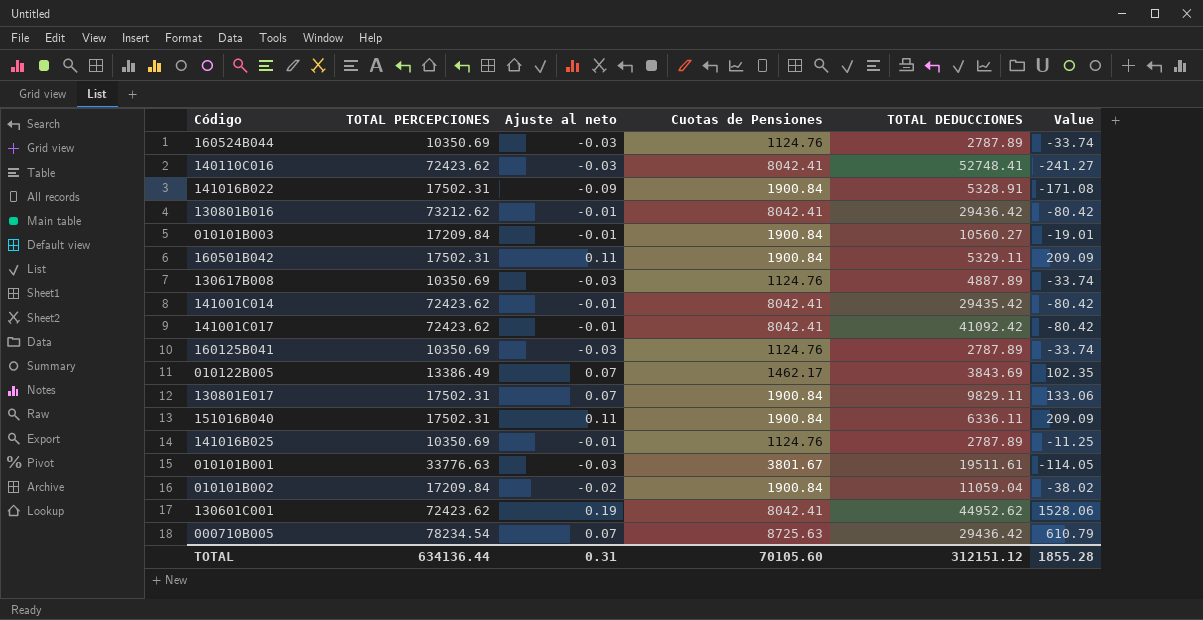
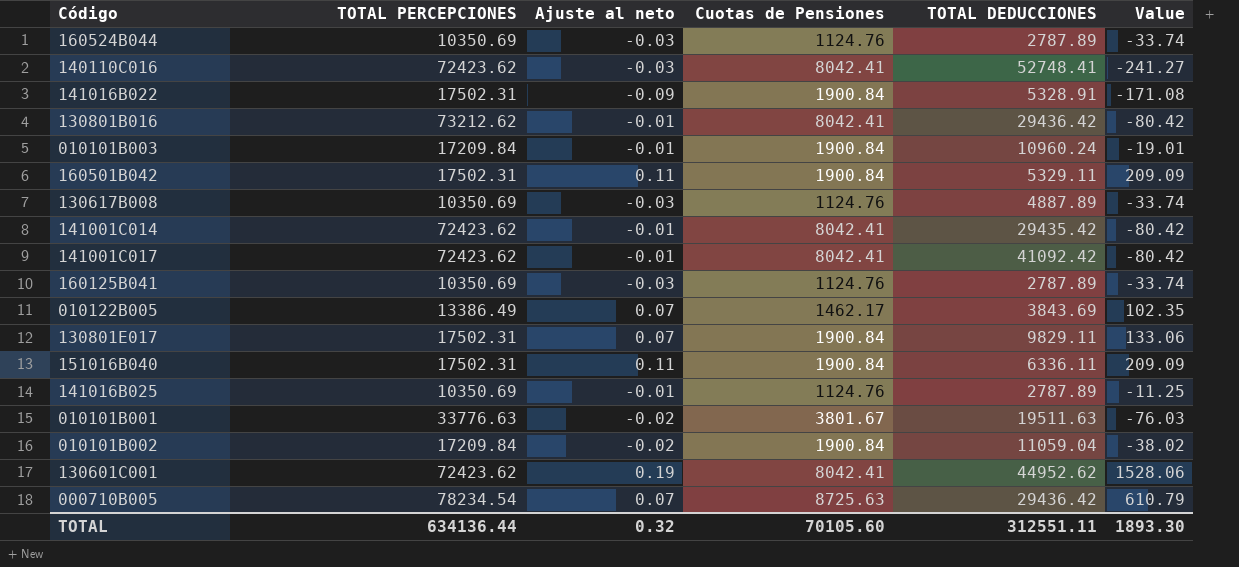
010101B003 | TOTAL DEDUCCIONES: 10560.27 -> 10960.24
010101B001 | Ajuste al neto: -0.03 -> -0.02
010101B001 | TOTAL DEDUCCIONES: 19511.61 -> 19511.63
010101B001 | Value: -114.05 -> -76.03
TOTAL | Ajuste al neto: 0.31 -> 0.32
TOTAL | TOTAL DEDUCCIONES: 312151.12 -> 312551.11
TOTAL | Value: 1855.28 -> 1893.30

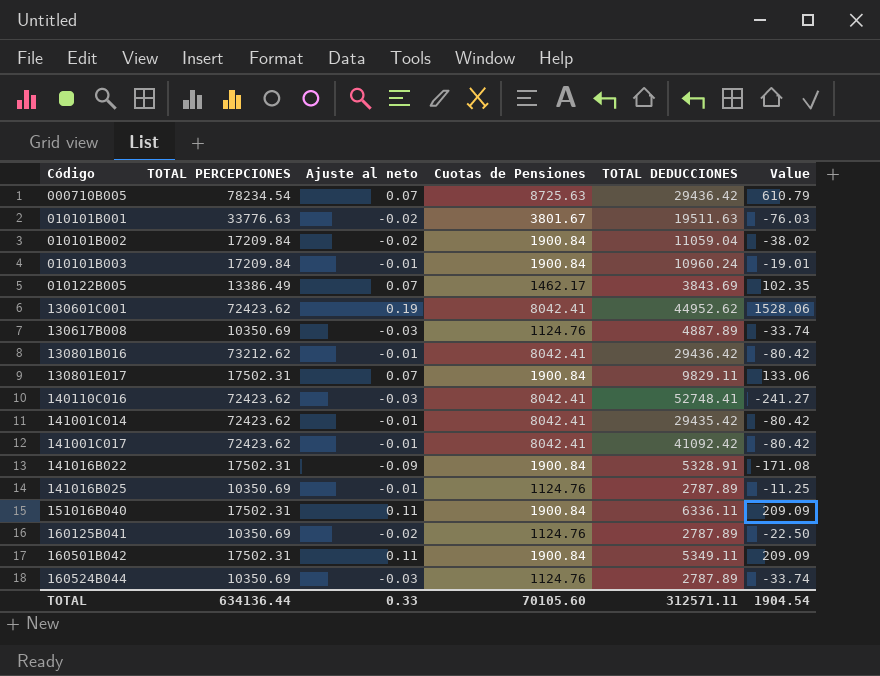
row order: none -> Código ascending
160125B041 | Ajuste al neto: -0.03 -> -0.02
160125B041 | Value: -33.74 -> -22.50
160501B042 | TOTAL DEDUCCIONES: 5329.11 -> 5349.11
TOTAL | Ajuste al neto: 0.32 -> 0.33
TOTAL | TOTAL DEDUCCIONES: 312551.11 -> 312571.11
TOTAL | Value: 1893.30 -> 1904.54

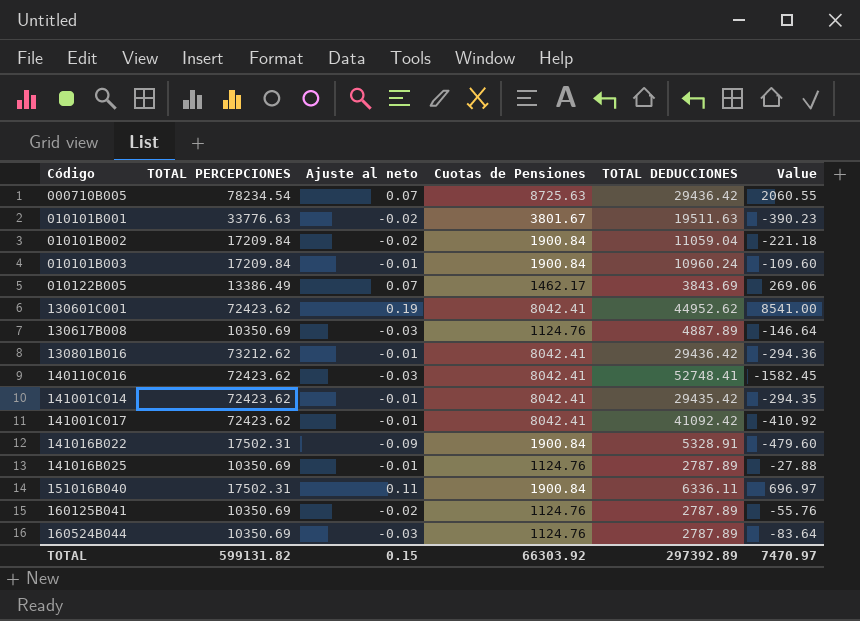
column Value | formula: [Ajuste al neto] * [Cuotas de Pensiones] -> [Ajuste al neto] * [TOTAL DEDUCCIONES]
row 130801E017: 17502.31 | 0.07 | 1900.84 | 9829.11 | 133.06 -> none
row 160501B042: 17502.31 | 0.11 | 1900.84 | 5349.11 | 209.09 -> none
TOTAL | TOTAL PERCEPCIONES: 634136.44 -> 599131.82
TOTAL | Ajuste al neto: 0.33 -> 0.15
TOTAL | Cuotas de Pensiones: 70105.60 -> 66303.92
TOTAL | TOTAL DEDUCCIONES: 312571.11 -> 297392.89
TOTAL | Value: 1904.54 -> 7470.97

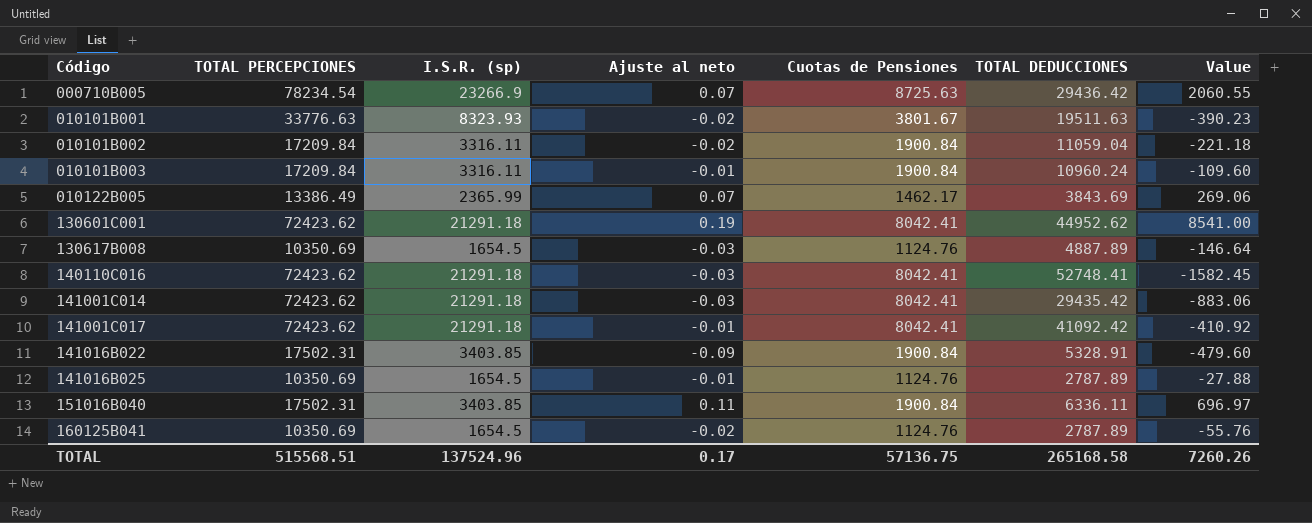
column I.S.R. (sp) | position: none -> 3
row 130801B016: 73212.62 | -0.01 | 8042.41 | 29436.42 | -294.36 -> none
row 160524B044: 10350.69 | -0.03 | 1124.76 | 2787.89 | -83.64 -> none
141001C014 | Ajuste al neto: -0.01 -> -0.03
141001C014 | Value: -294.35 -> -883.06
TOTAL | TOTAL PERCEPCIONES: 599131.82 -> 515568.51
TOTAL | Ajuste al neto: 0.15 -> 0.17
TOTAL | Cuotas de Pensiones: 66303.92 -> 57136.75
TOTAL | TOTAL DEDUCCIONES: 297392.89 -> 265168.58
TOTAL | Value: 7470.97 -> 7260.26

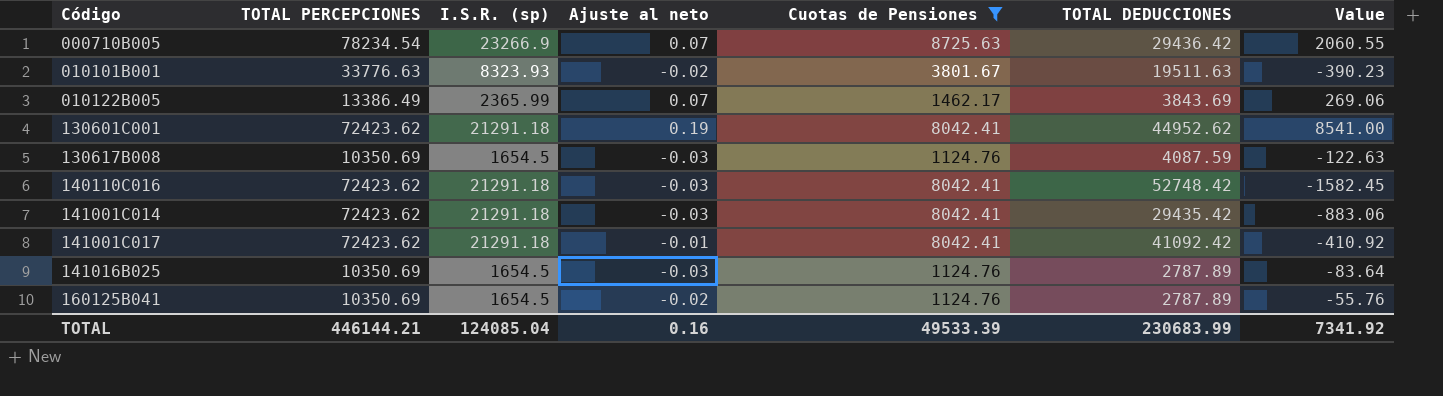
filter: none -> Cuotas de Pensiones != 1900.84
130617B008 | TOTAL DEDUCCIONES: 4887.89 -> 4087.59
130617B008 | Value: -146.64 -> -122.63
140110C016 | TOTAL DEDUCCIONES: 52748.41 -> 52748.42
141016B025 | Ajuste al neto: -0.01 -> -0.03
141016B025 | Value: -27.88 -> -83.64
TOTAL | TOTAL PERCEPCIONES: 515568.51 -> 446144.21
TOTAL | I.S.R. (sp): 137524.96 -> 124085.04
TOTAL | Ajuste al neto: 0.17 -> 0.16
TOTAL | Cuotas de Pensiones: 57136.75 -> 49533.39
TOTAL | TOTAL DEDUCCIONES: 265168.58 -> 230683.99
TOTAL | Value: 7260.26 -> 7341.92

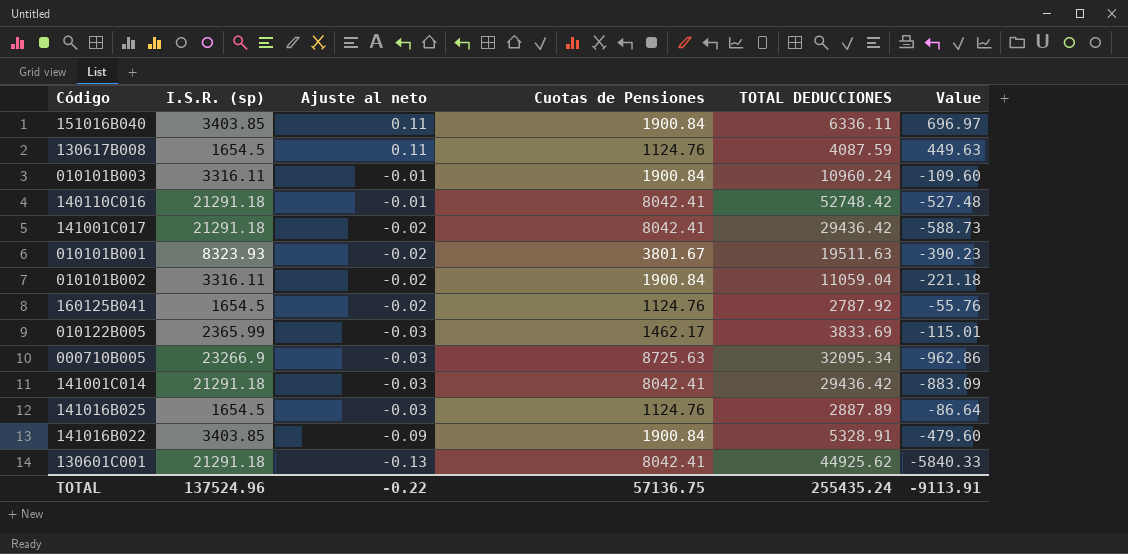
filter: Cuotas de Pensiones != 1900.84 -> none
row order: Código ascending -> Ajuste al neto descending
column TOTAL PERCEPCIONES | position: 2 -> none
130617B008 | Ajuste al neto: -0.03 -> 0.11
130617B008 | Value: -122.63 -> 449.63
140110C016 | Ajuste al neto: -0.03 -> -0.01
140110C016 | Value: -1582.45 -> -527.48
141001C017 | Ajuste al neto: -0.01 -> -0.02
141001C017 | TOTAL DEDUCCIONES: 41092.42 -> 29436.42
141001C017 | Value: -410.92 -> -588.73
160125B041 | TOTAL DEDUCCIONES: 2787.89 -> 2787.92
010122B005 | Ajuste al neto: 0.07 -> -0.03
010122B005 | TOTAL DEDUCCIONES: 3843.69 -> 3833.69
010122B005 | Value: 269.06 -> -115.01
000710B005 | Ajuste al neto: 0.07 -> -0.03
000710B005 | TOTAL DEDUCCIONES: 29436.42 -> 32095.34
000710B005 | Value: 2060.55 -> -962.86
141001C014 | TOTAL DEDUCCIONES: 29435.42 -> 29436.42
141001C014 | Value: -883.06 -> -883.09
141016B025 | TOTAL DEDUCCIONES: 2787.89 -> 2887.89
141016B025 | Value: -83.64 -> -86.64
130601C001 | Ajuste al neto: 0.19 -> -0.13
130601C001 | TOTAL DEDUCCIONES: 44952.62 -> 44925.62
130601C001 | Value: 8541.00 -> -5840.33
TOTAL | I.S.R. (sp): 124085.04 -> 137524.96
TOTAL | Ajuste al neto: 0.16 -> -0.22
TOTAL | Cuotas de Pensiones: 49533.39 -> 57136.75
TOTAL | TOTAL DEDUCCIONES: 230683.99 -> 255435.24
TOTAL | Value: 7341.92 -> -9113.91

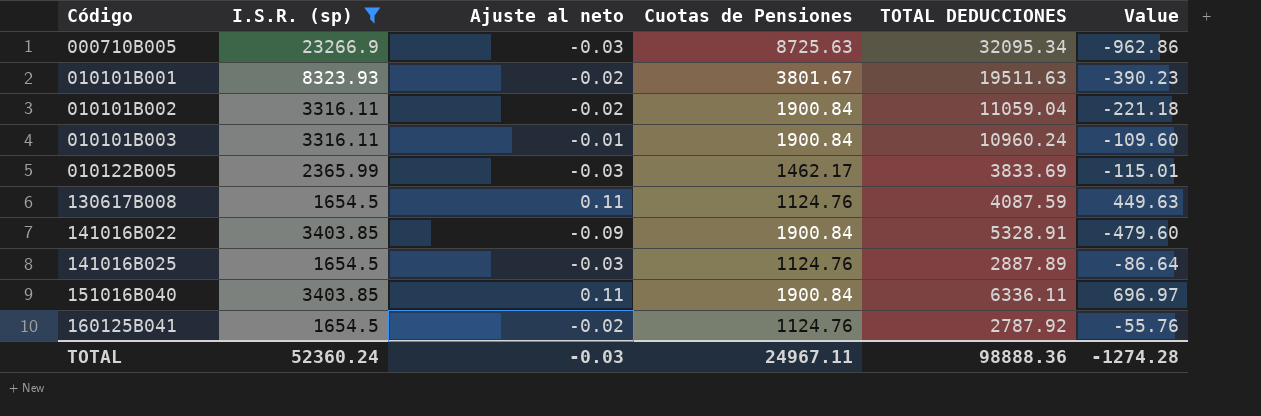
filter: none -> I.S.R. (sp) != 21291.18
row order: Ajuste al neto descending -> Código ascending
TOTAL | I.S.R. (sp): 137524.96 -> 52360.24
TOTAL | Ajuste al neto: -0.22 -> -0.03
TOTAL | Cuotas de Pensiones: 57136.75 -> 24967.11
TOTAL | TOTAL DEDUCCIONES: 255435.24 -> 98888.36
TOTAL | Value: -9113.91 -> -1274.28

